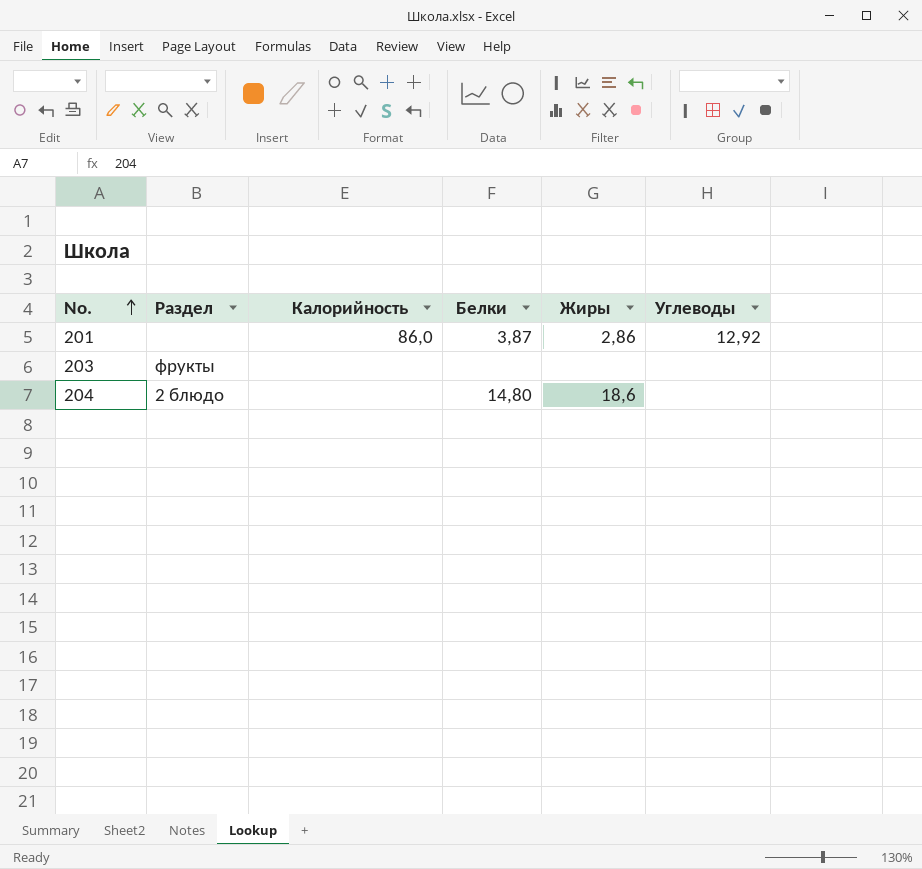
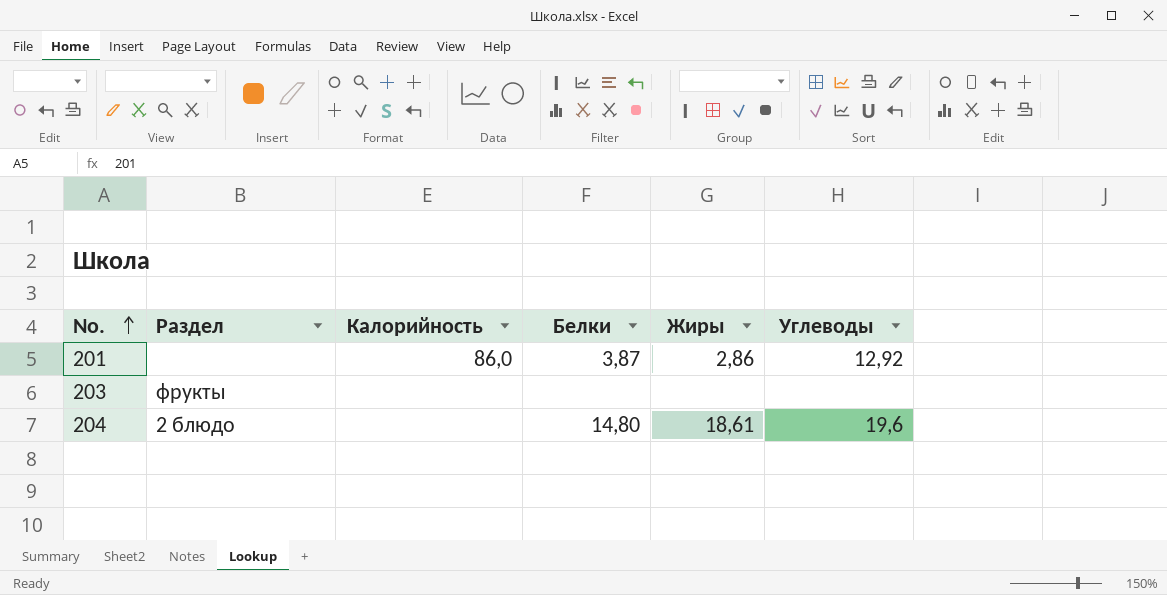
204 | Жиры: 18,6 -> 18,61
204 | Углеводы: none -> 19,6

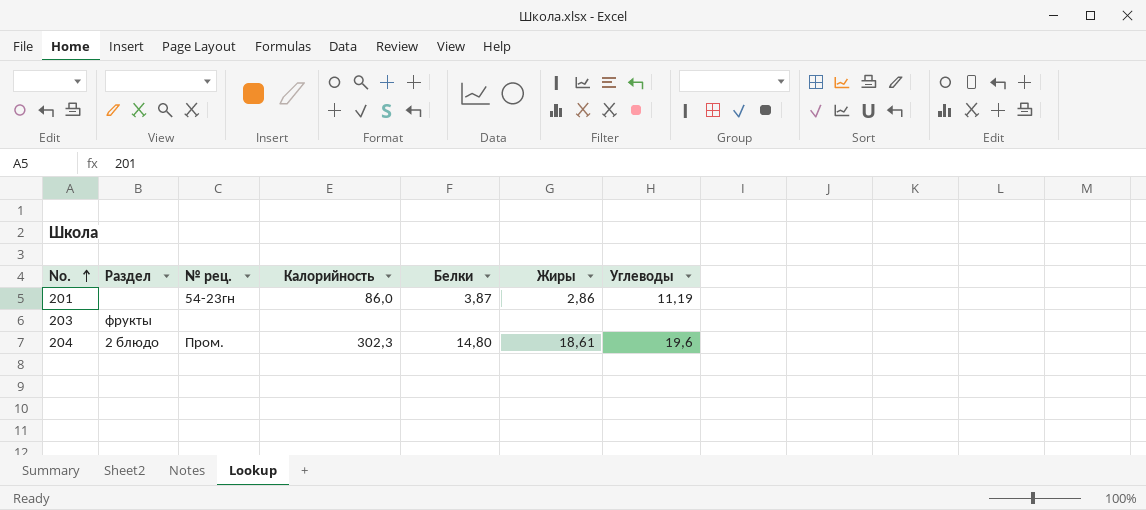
column № рец. | position: none -> 3
201 | Углеводы: 12,92 -> 11,19
204 | Калорийность: none -> 302,3

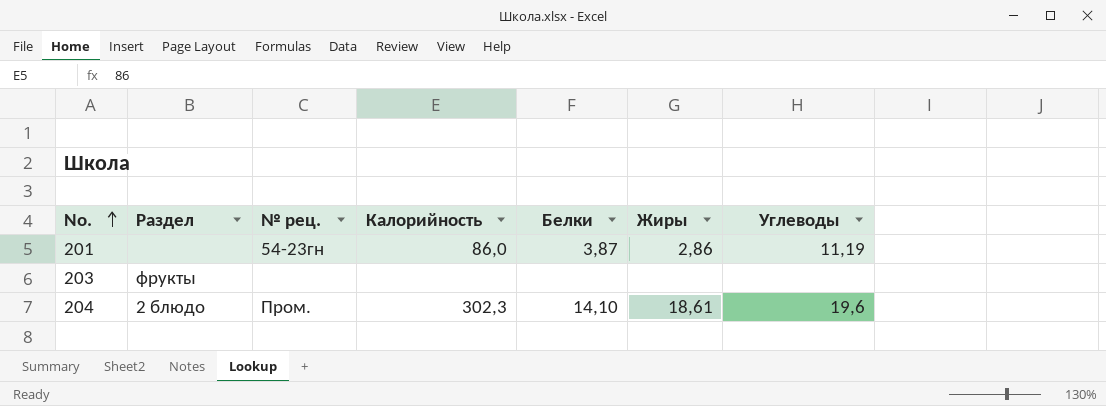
204 | Белки: 14,80 -> 14,10

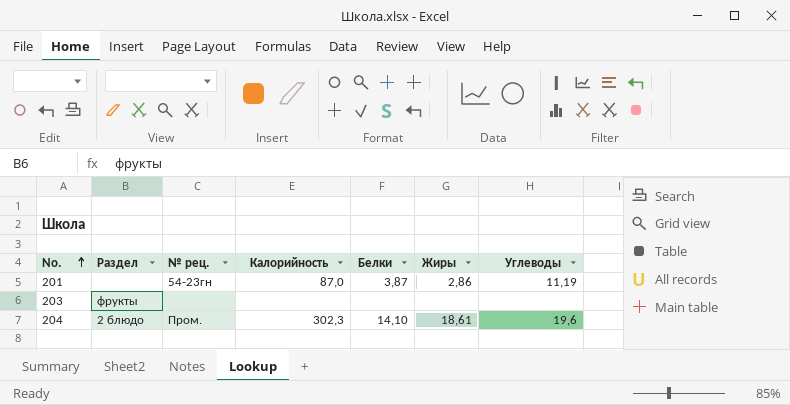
201 | Калорийность: 86,0 -> 87,0

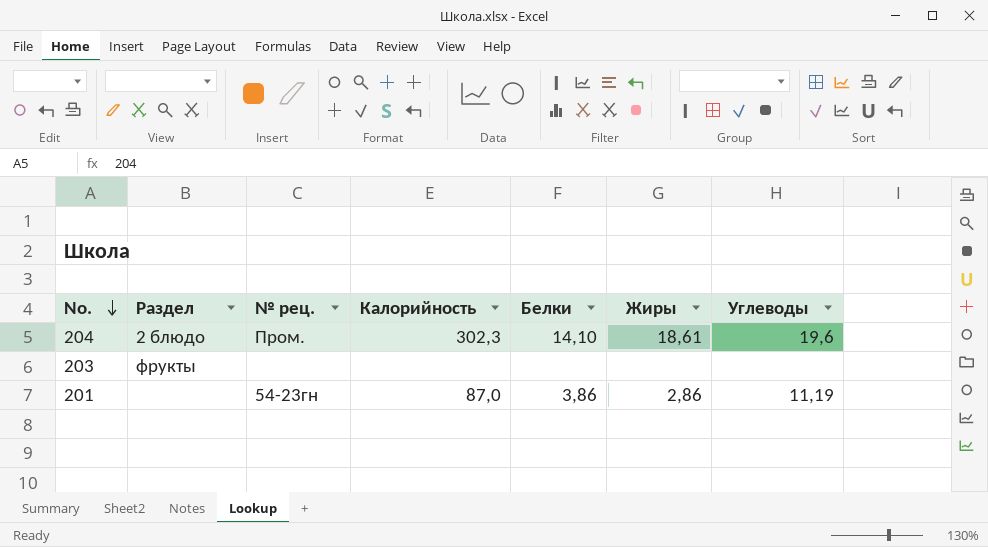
row order: No. ascending -> No. descending
201 | Белки: 3,87 -> 3,86

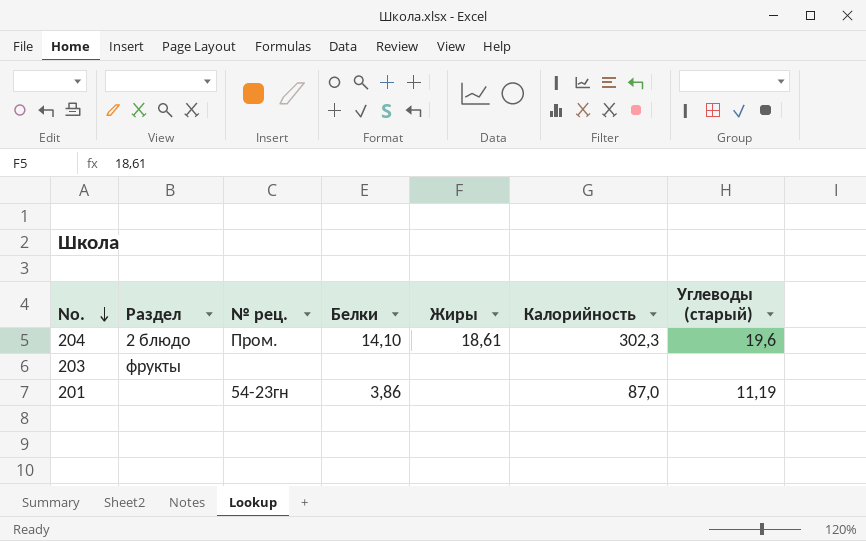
column Калорийность | position: 4 -> 6
column name: Углеводы -> Углеводы (старый)
201 | Жиры: 2,86 -> none

